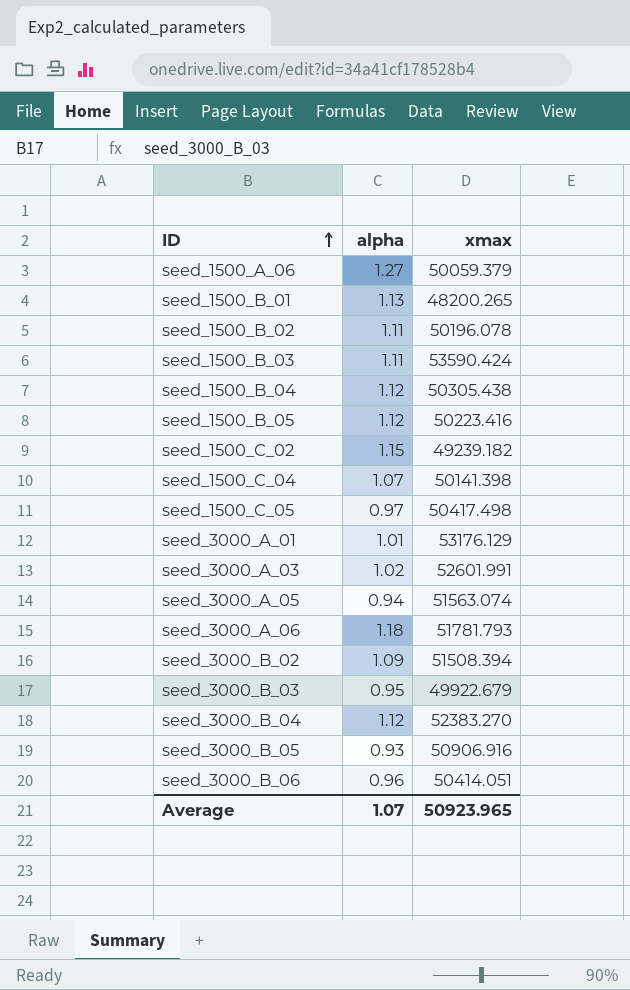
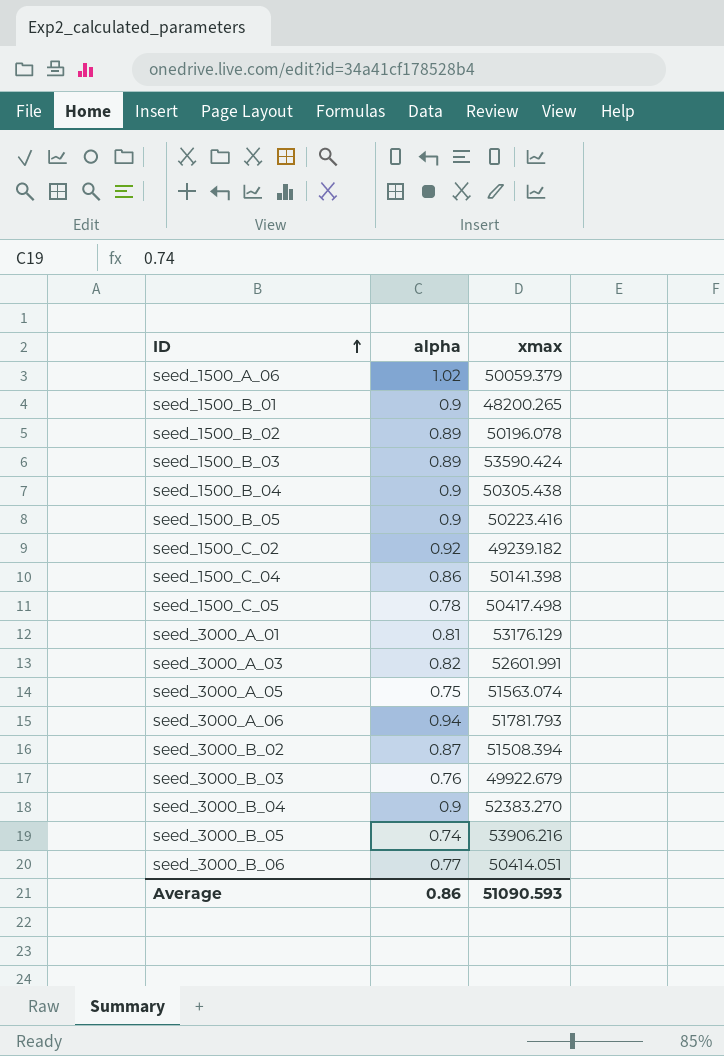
seed_1500_A_06 | alpha: 1.27 -> 1.02
seed_1500_B_01 | alpha: 1.13 -> 0.9
seed_1500_B_02 | alpha: 1.11 -> 0.89
seed_1500_B_03 | alpha: 1.11 -> 0.89
seed_1500_B_04 | alpha: 1.12 -> 0.9
seed_1500_B_05 | alpha: 1.12 -> 0.9
seed_1500_C_02 | alpha: 1.15 -> 0.92
seed_1500_C_04 | alpha: 1.07 -> 0.86
seed_1500_C_05 | alpha: 0.97 -> 0.78
seed_3000_A_01 | alpha: 1.01 -> 0.81
seed_3000_A_03 | alpha: 1.02 -> 0.82
seed_3000_A_05 | alpha: 0.94 -> 0.75
seed_3000_A_06 | alpha: 1.18 -> 0.94
seed_3000_B_02 | alpha: 1.09 -> 0.87
seed_3000_B_03 | alpha: 0.95 -> 0.76
seed_3000_B_04 | alpha: 1.12 -> 0.9
seed_3000_B_05 | alpha: 0.93 -> 0.74
seed_3000_B_05 | xmax: 50906.916 -> 53906.216
seed_3000_B_06 | alpha: 0.96 -> 0.77
Average | alpha: 1.07 -> 0.86
Average | xmax: 50923.965 -> 51090.593

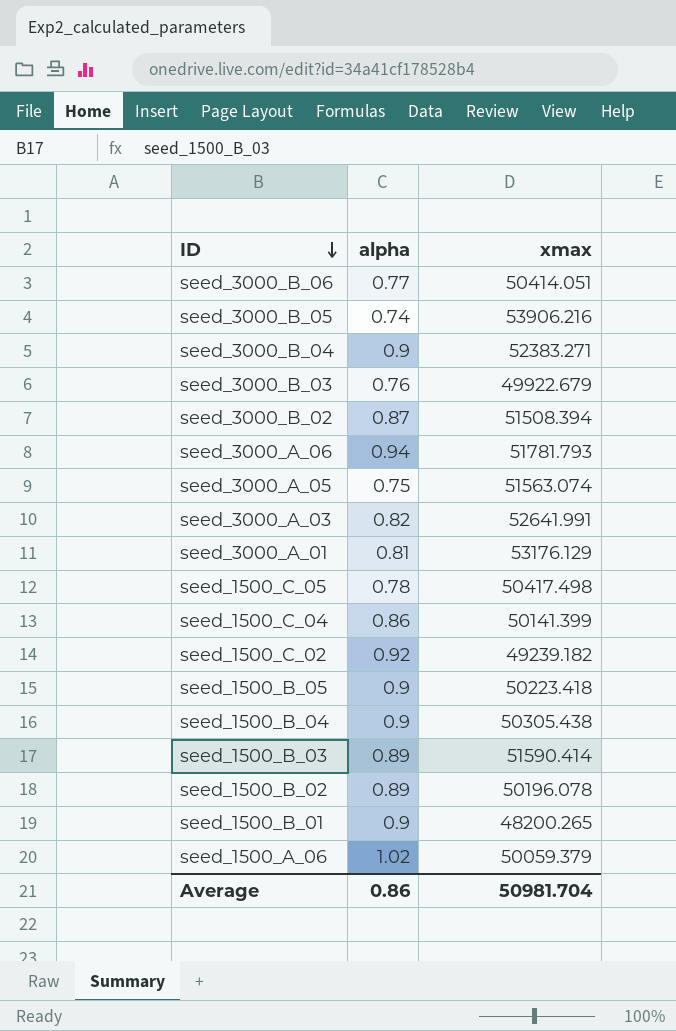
row order: ID ascending -> ID descending
seed_3000_B_04 | xmax: 52383.270 -> 52383.271
seed_3000_A_03 | xmax: 52601.991 -> 52641.991
seed_1500_C_04 | xmax: 50141.398 -> 50141.399
seed_1500_B_05 | xmax: 50223.416 -> 50223.418
seed_1500_B_03 | xmax: 53590.424 -> 51590.414
Average | xmax: 51090.593 -> 50981.704

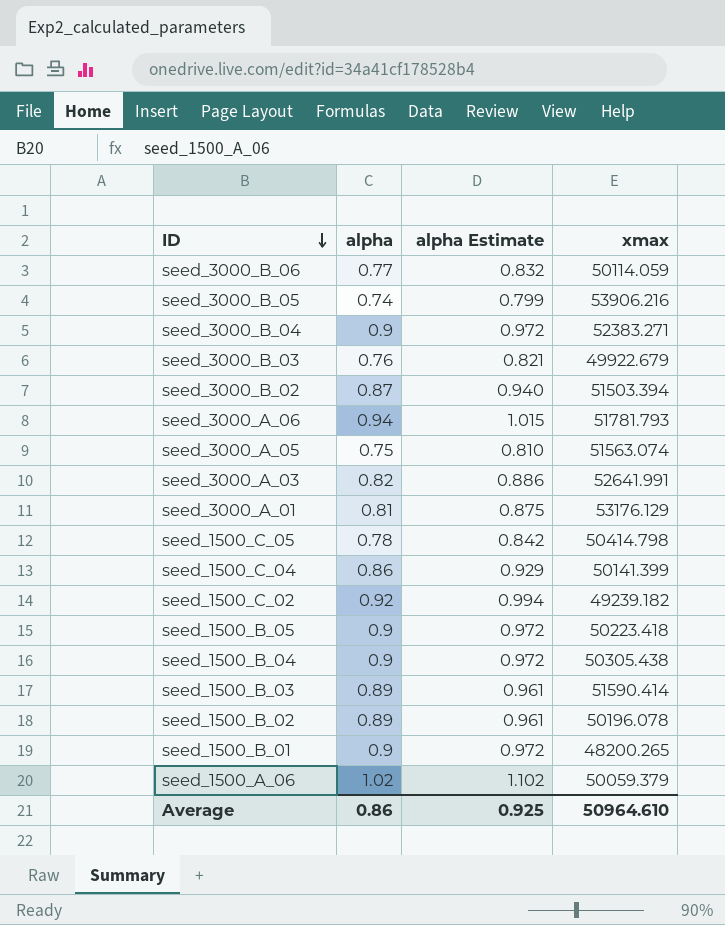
column alpha Estimate | formula: none -> [alpha] * 1.08
seed_3000_B_06 | xmax: 50414.051 -> 50114.059
seed_3000_B_02 | xmax: 51508.394 -> 51503.394
seed_1500_C_05 | xmax: 50417.498 -> 50414.798
Average | xmax: 50981.704 -> 50964.610

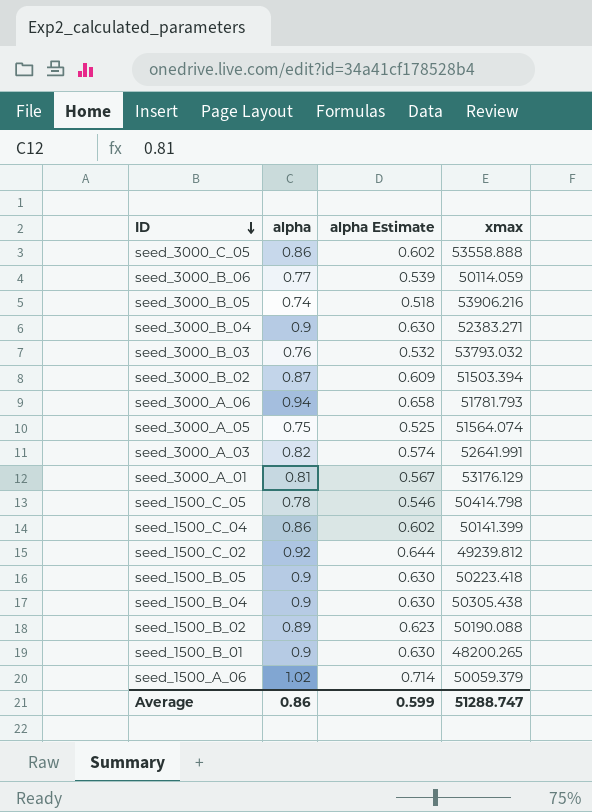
column alpha Estimate | formula: [alpha] * 1.08 -> [alpha] * 0.7
row seed_1500_B_03: 0.89 | 0.961 | 51590.414 -> none
row seed_3000_C_05: none -> 0.86 | 0.602 | 53558.888
seed_3000_B_03 | xmax: 49922.679 -> 53793.032
seed_3000_A_05 | xmax: 51563.074 -> 51564.074
seed_1500_C_02 | xmax: 49239.182 -> 49239.812
seed_1500_B_02 | xmax: 50196.078 -> 50190.088
Average | alpha Estimate: 0.925 -> 0.599
Average | xmax: 50964.610 -> 51288.747

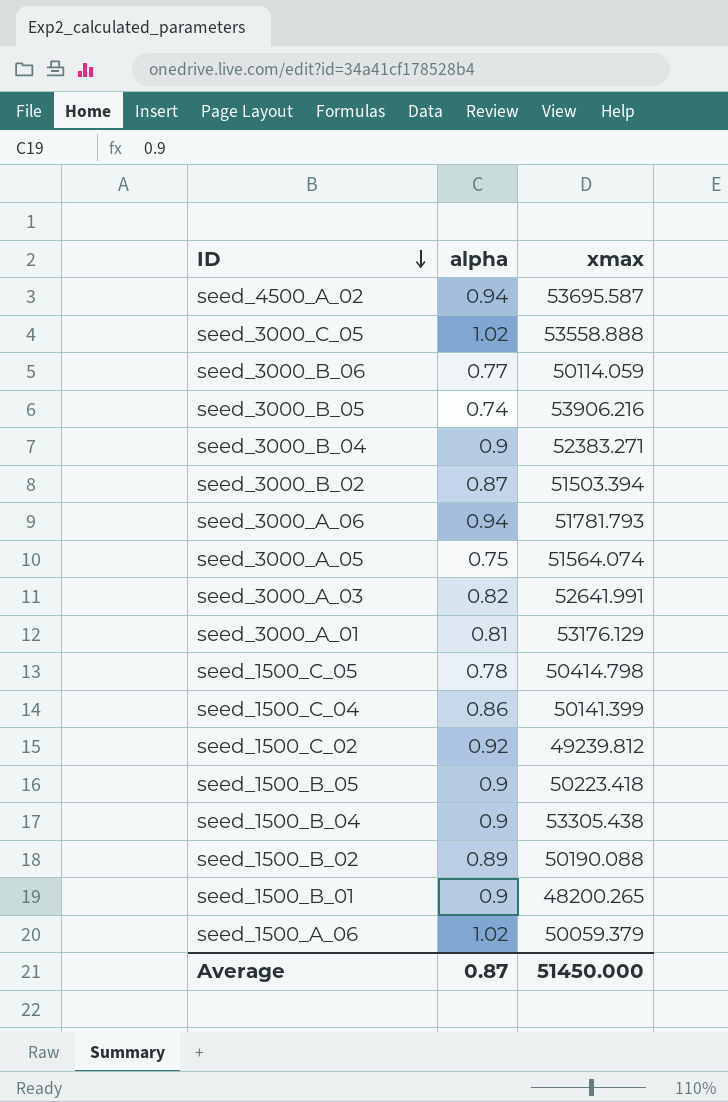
column alpha Estimate | formula: [alpha] * 0.7 -> none
row seed_3000_B_03: 0.76 | 0.532 | 53793.032 -> none
row seed_4500_A_02: none -> 0.94 | 53695.587
seed_3000_C_05 | alpha: 0.86 -> 1.02
seed_1500_B_04 | xmax: 50305.438 -> 53305.438
Average | alpha: 0.86 -> 0.87
Average | xmax: 51288.747 -> 51450.000

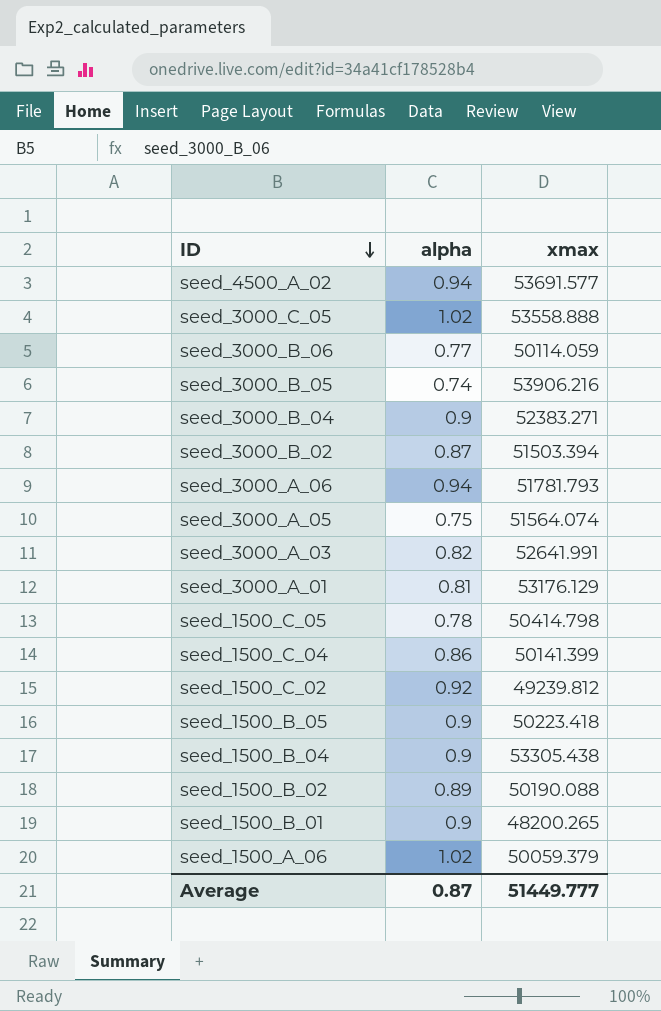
seed_4500_A_02 | xmax: 53695.587 -> 53691.577
Average | xmax: 51450.000 -> 51449.777

